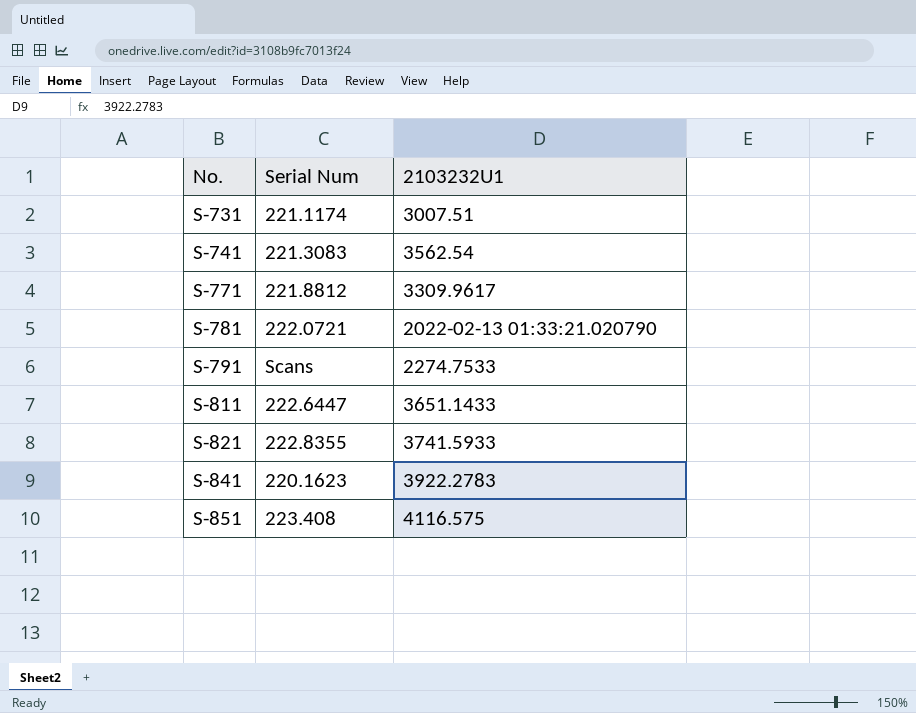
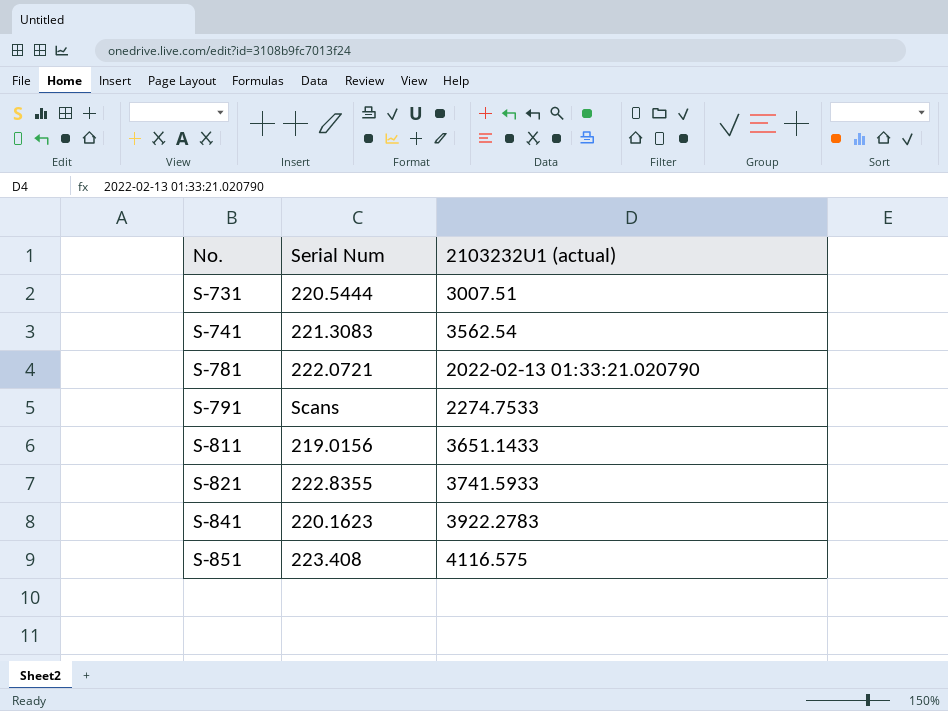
column name: 2103232U1 -> 2103232U1 (actual)
row S-771: 221.8812 | 3309.9617 -> none
S-731 | Serial Num: 221.1174 -> 220.5444
S-811 | Serial Num: 222.6447 -> 219.0156

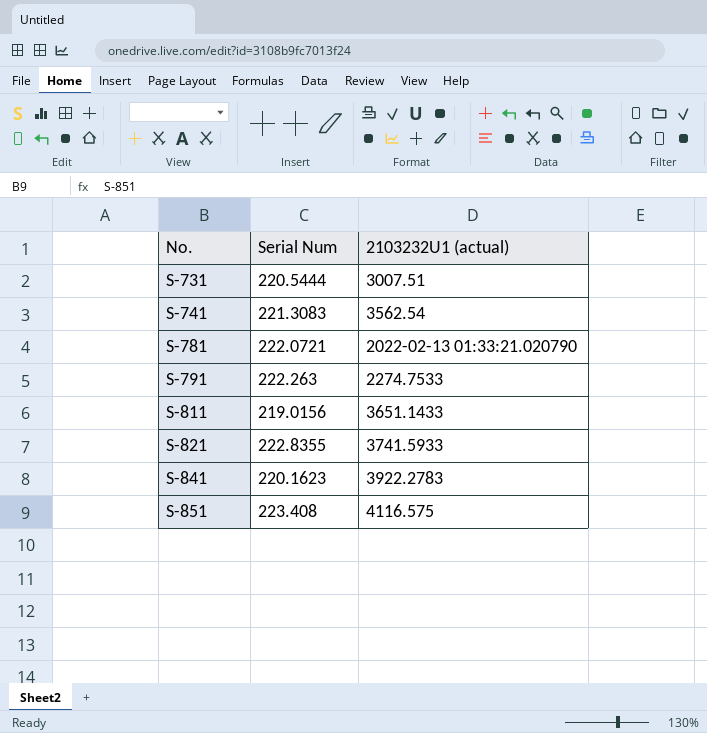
S-791 | Serial Num: Scans -> 222.263

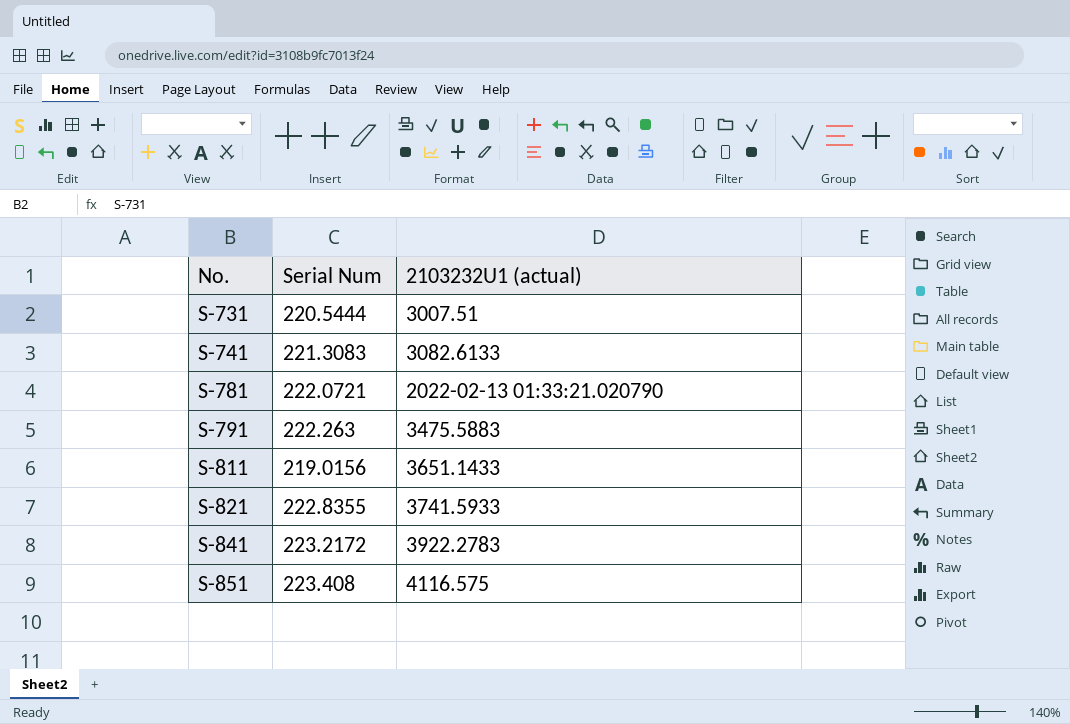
S-741 | 2103232U1 (actual): 3562.54 -> 3082.6133
S-791 | 2103232U1 (actual): 2274.7533 -> 3475.5883
S-841 | Serial Num: 220.1623 -> 223.2172

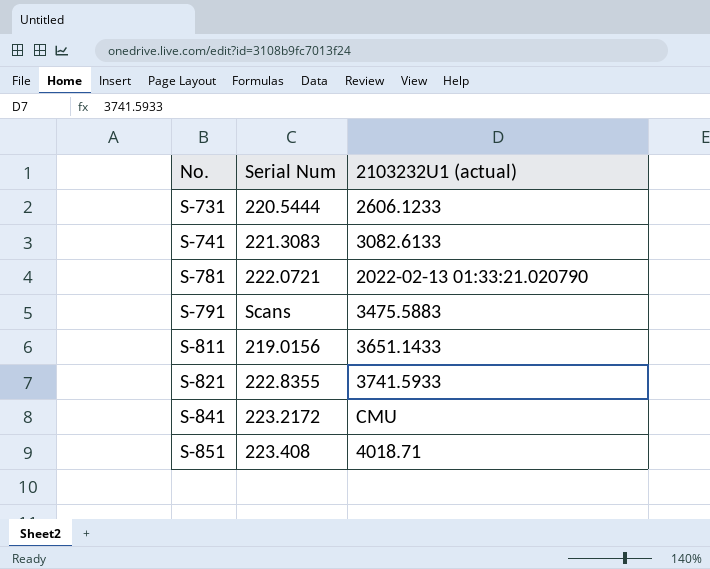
S-731 | 2103232U1 (actual): 3007.51 -> 2606.1233
S-791 | Serial Num: 222.263 -> Scans
S-841 | 2103232U1 (actual): 3922.2783 -> CMU
S-851 | 2103232U1 (actual): 4116.575 -> 4018.71

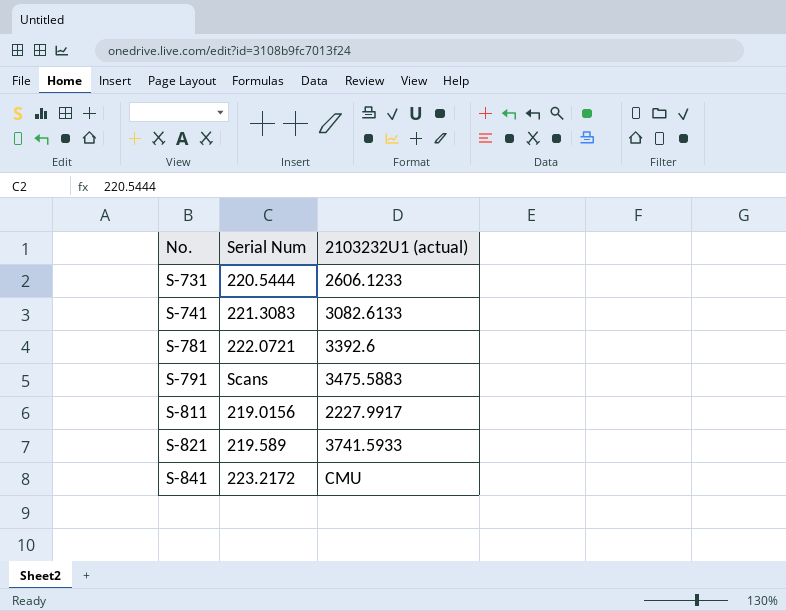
row S-851: 223.408 | 4018.71 -> none
S-781 | 2103232U1 (actual): 2022-02-13 01:33:21.020790 -> 3392.6
S-811 | 2103232U1 (actual): 3651.1433 -> 2227.9917
S-821 | Serial Num: 222.8355 -> 219.589

